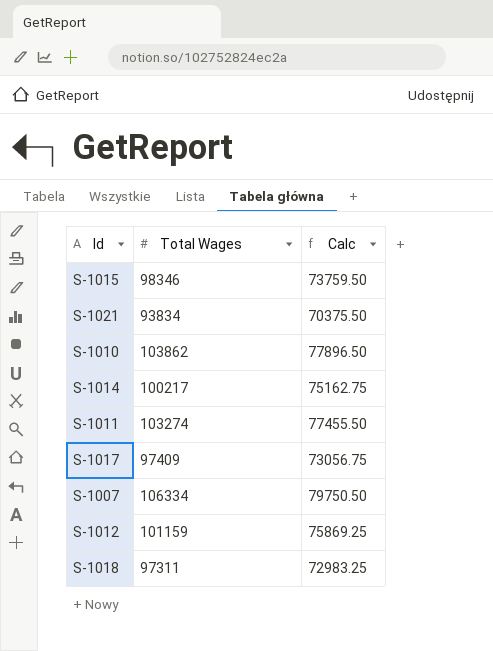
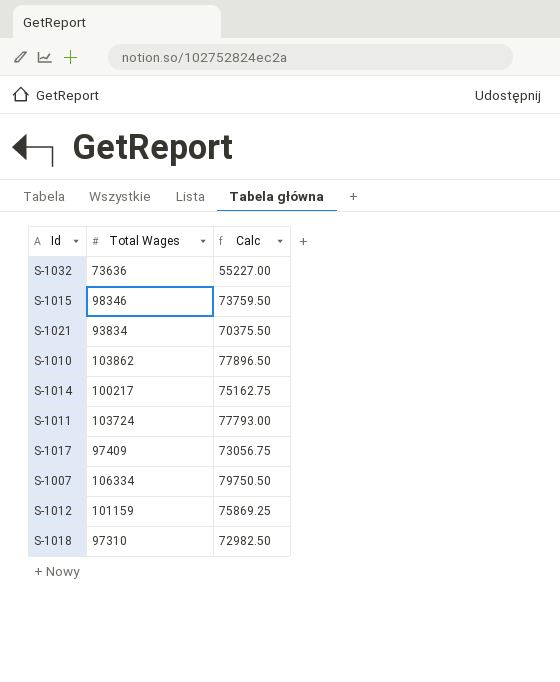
row S-1032: none -> 73636 | 55227.00
S-1011 | Total Wages: 103274 -> 103724
S-1011 | Calc: 77455.50 -> 77793.00
S-1018 | Total Wages: 97311 -> 97310
S-1018 | Calc: 72983.25 -> 72982.50

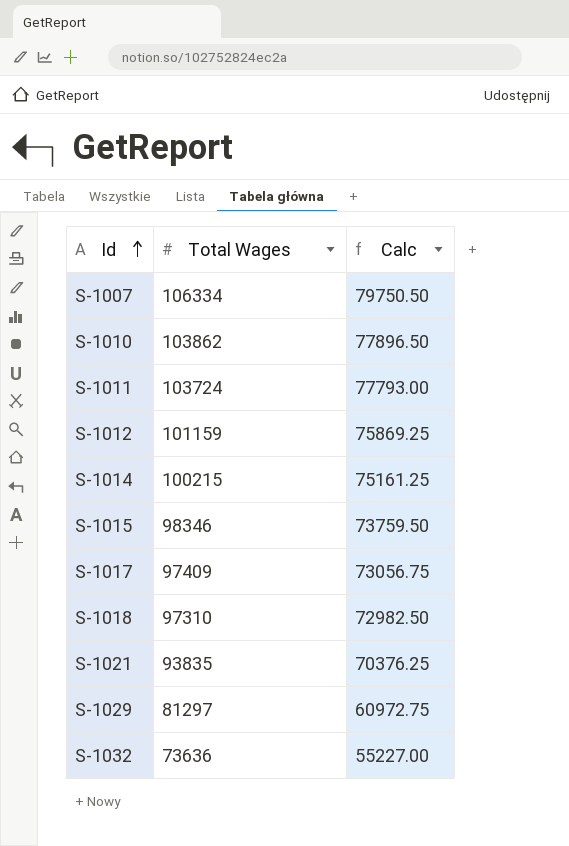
row order: none -> Id ascending
S-1014 | Total Wages: 100217 -> 100215
S-1014 | Calc: 75162.75 -> 75161.25
S-1021 | Total Wages: 93834 -> 93835
S-1021 | Calc: 70375.50 -> 70376.25
row S-1029: none -> 81297 | 60972.75

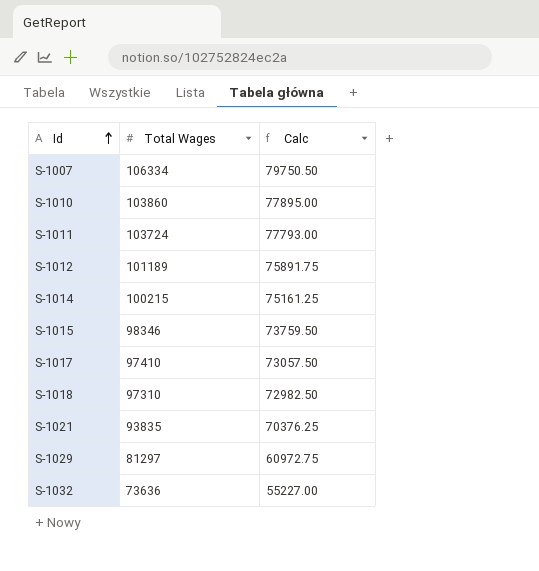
S-1010 | Total Wages: 103862 -> 103860
S-1010 | Calc: 77896.50 -> 77895.00
S-1012 | Total Wages: 101159 -> 101189
S-1012 | Calc: 75869.25 -> 75891.75
S-1017 | Total Wages: 97409 -> 97410
S-1017 | Calc: 73056.75 -> 73057.50

